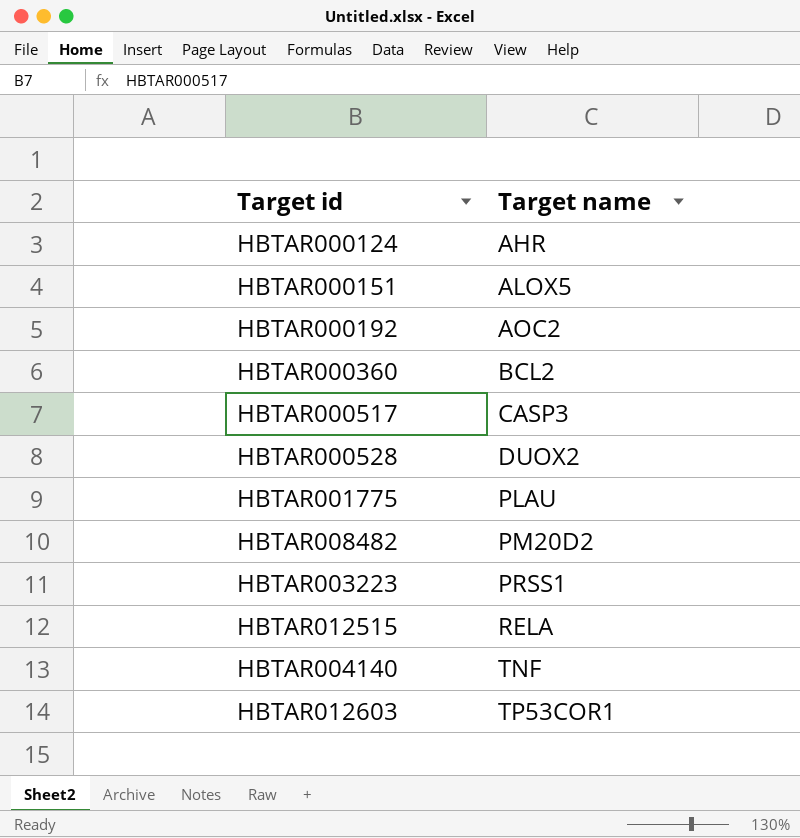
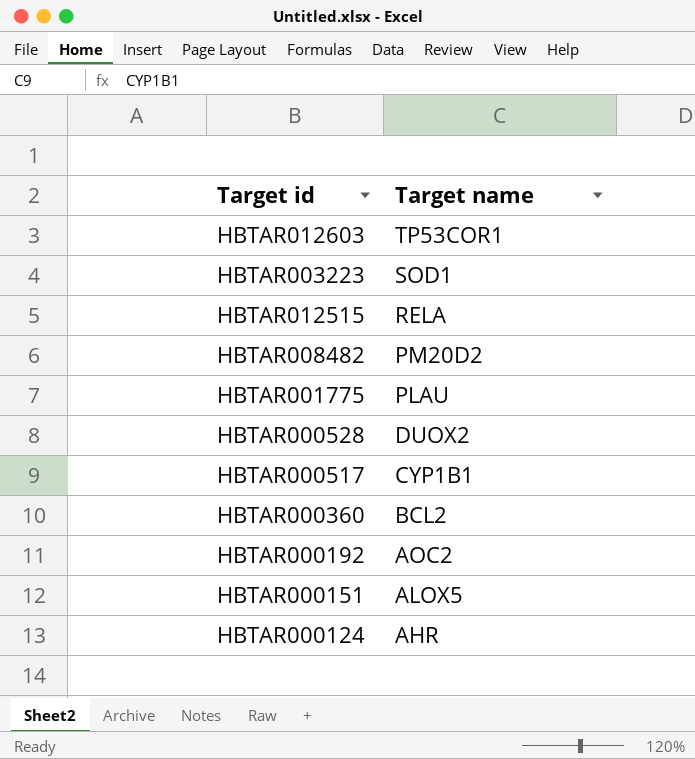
row order: Target name ascending -> Target name descending
row HBTAR004140: TNF -> none
HBTAR003223 | Target name: PRSS1 -> SOD1
HBTAR000517 | Target name: CASP3 -> CYP1B1

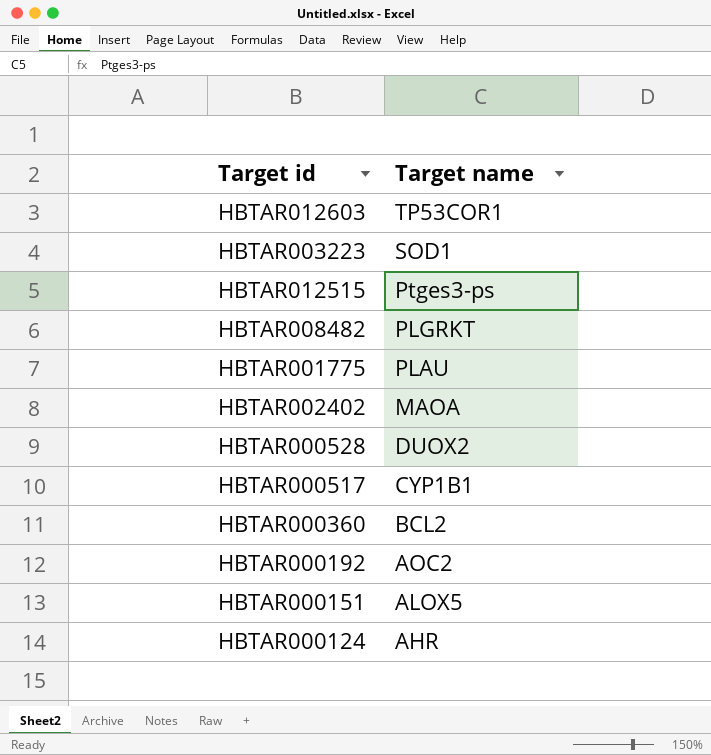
HBTAR012515 | Target name: RELA -> Ptges3-ps
HBTAR008482 | Target name: PM20D2 -> PLGRKT
row HBTAR002402: none -> MAOA

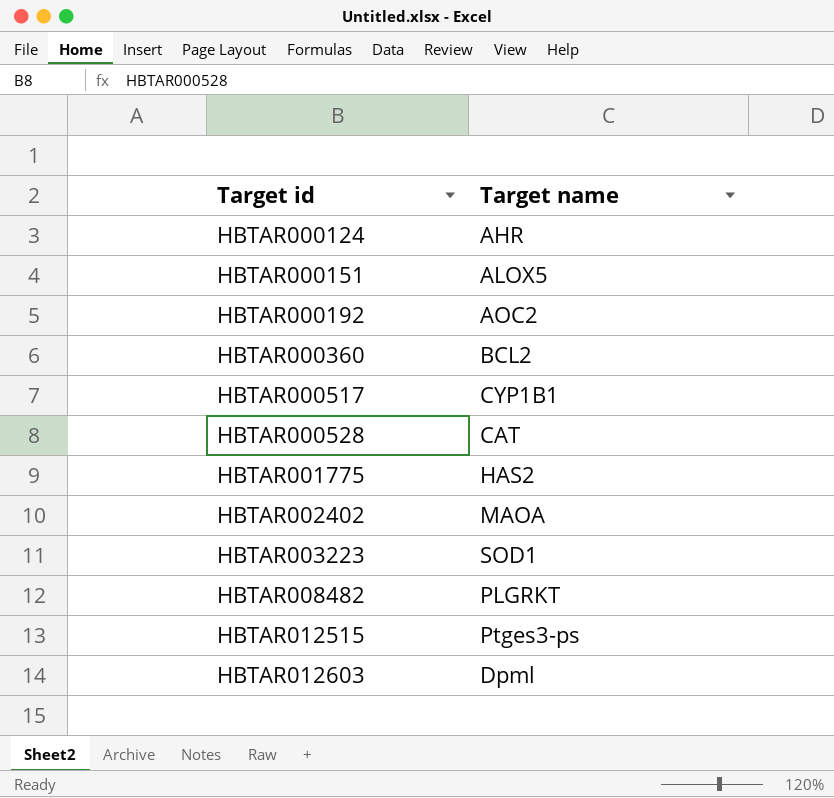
row order: Target name descending -> Target id ascending
HBTAR000528 | Target name: DUOX2 -> CAT
HBTAR001775 | Target name: PLAU -> HAS2
HBTAR012603 | Target name: TP53COR1 -> Dpml

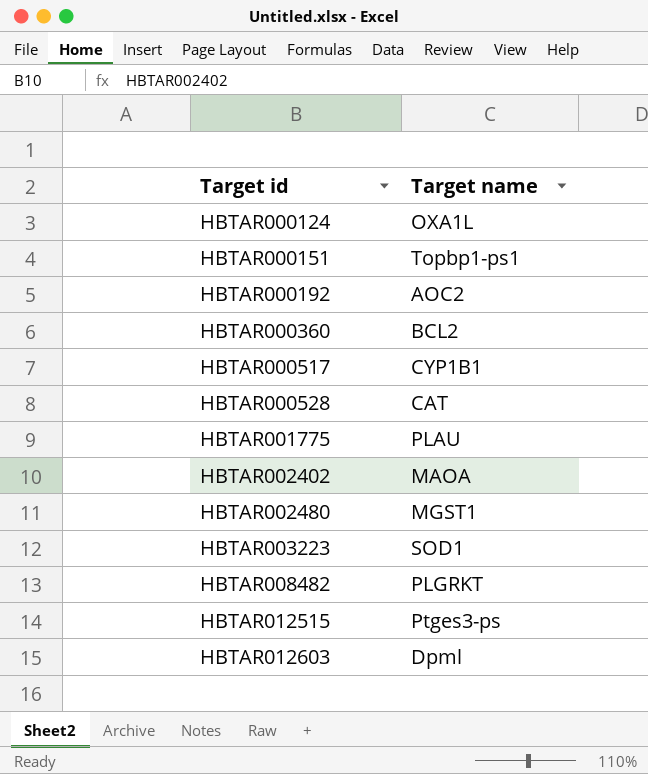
HBTAR000124 | Target name: AHR -> OXA1L
HBTAR000151 | Target name: ALOX5 -> Topbp1-ps1
HBTAR001775 | Target name: HAS2 -> PLAU
row HBTAR002480: none -> MGST1

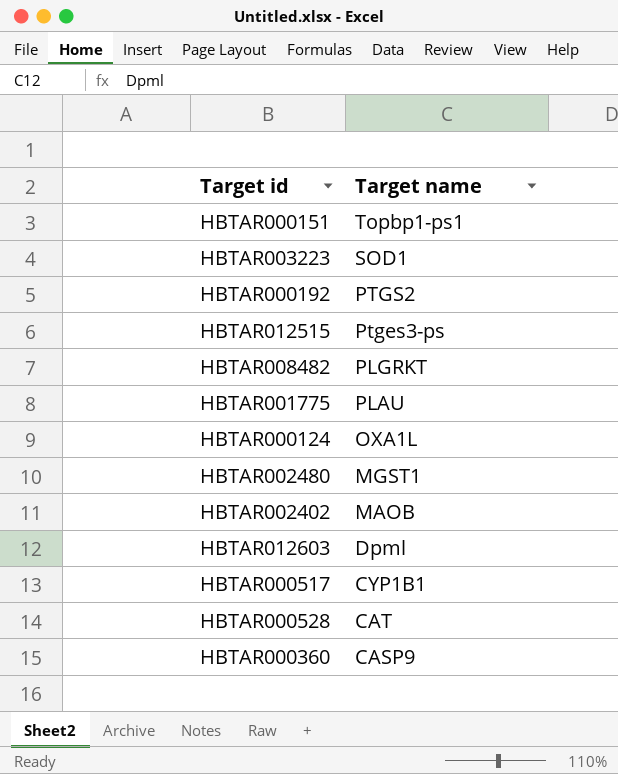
row order: Target id ascending -> Target name descending
HBTAR000192 | Target name: AOC2 -> PTGS2
HBTAR002402 | Target name: MAOA -> MAOB
HBTAR000360 | Target name: BCL2 -> CASP9

